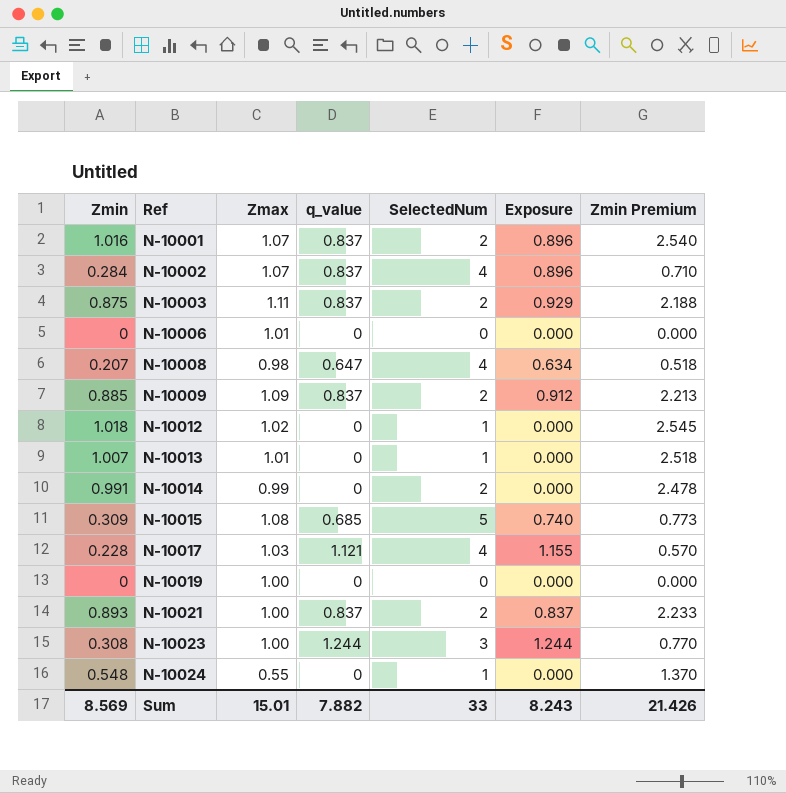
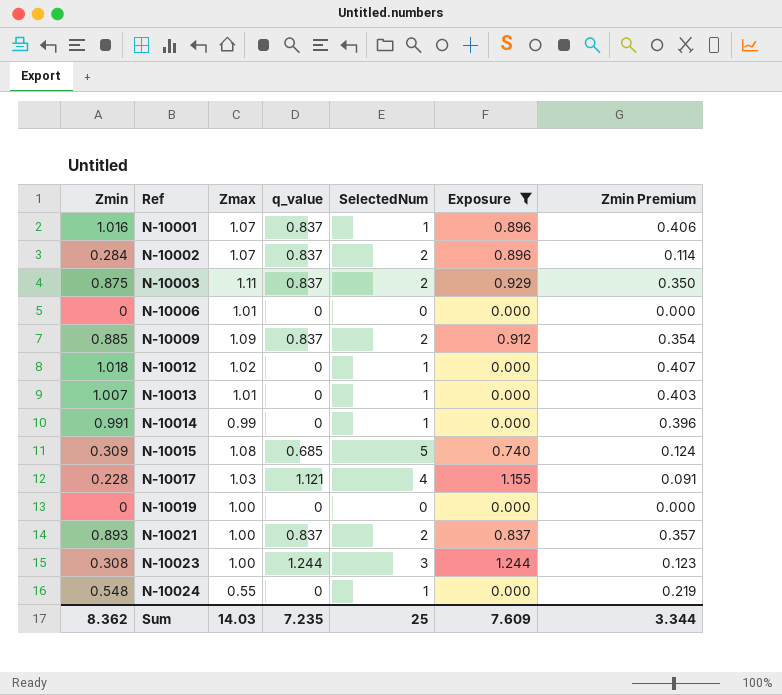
filter: none -> Exposure != 0.634
column Zmin Premium | formula: [Zmin] * 2.5 -> [Zmin] * 0.4
N-10001 | SelectedNum: 2 -> 1
N-10002 | SelectedNum: 4 -> 2
N-10014 | SelectedNum: 2 -> 1
Sum | Zmin: 8.569 -> 8.362
Sum | Zmax: 15.01 -> 14.03
Sum | q_value: 7.882 -> 7.235
Sum | SelectedNum: 33 -> 25
Sum | Exposure: 8.243 -> 7.609
Sum | Zmin Premium: 21.426 -> 3.344

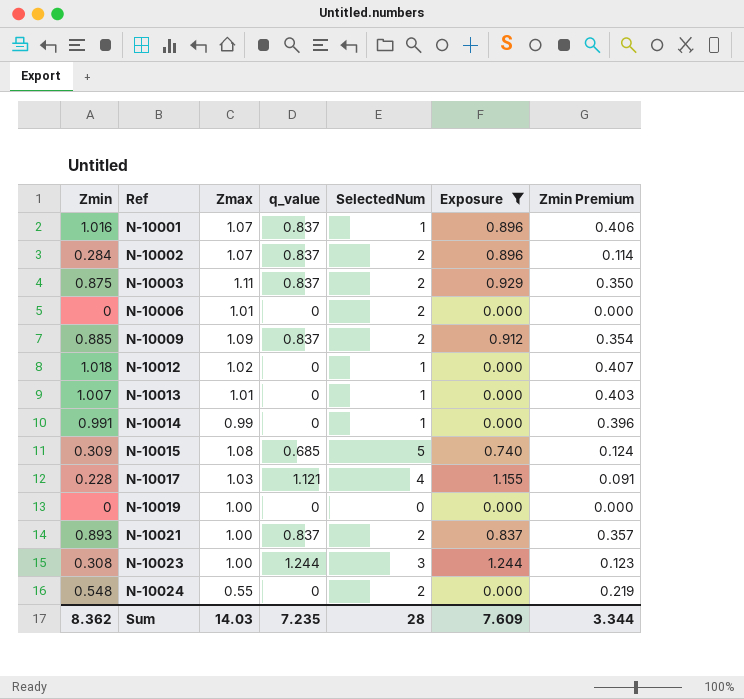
N-10006 | SelectedNum: 0 -> 2
N-10024 | SelectedNum: 1 -> 2
Sum | SelectedNum: 25 -> 28

